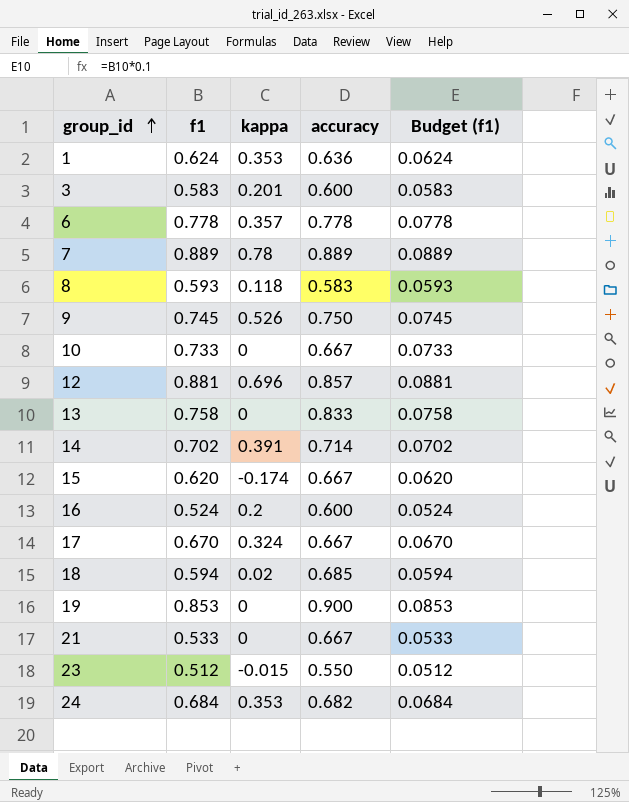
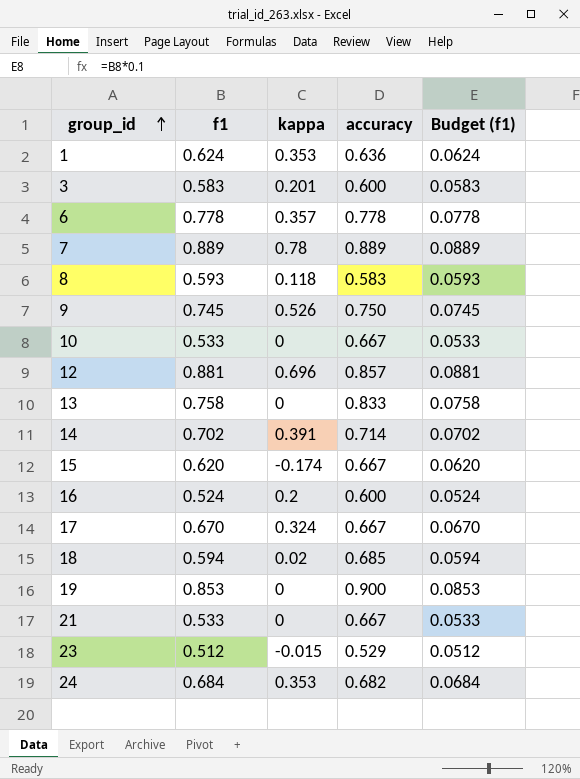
10 | f1: 0.733 -> 0.533
10 | Budget (f1): 0.0733 -> 0.0533
23 | accuracy: 0.550 -> 0.529

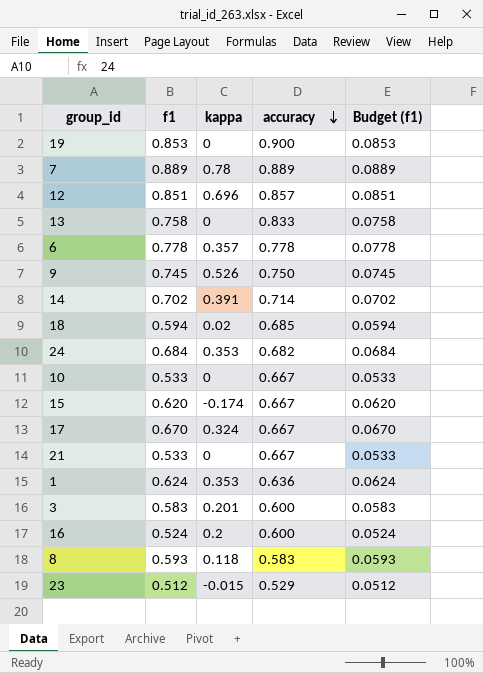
row order: group_id ascending -> accuracy descending
12 | f1: 0.881 -> 0.851
12 | Budget (f1): 0.0881 -> 0.0851

